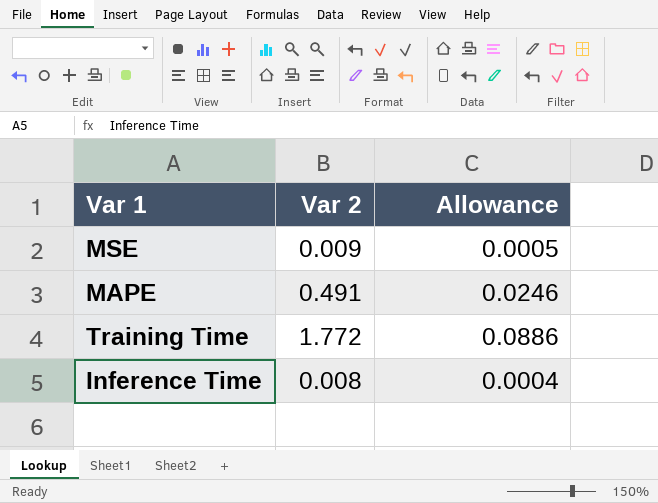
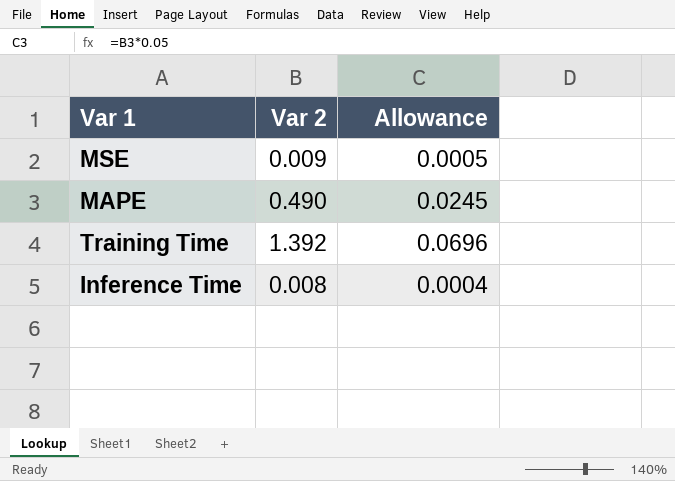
MAPE | Var 2: 0.491 -> 0.490
MAPE | Allowance: 0.0246 -> 0.0245
Training Time | Var 2: 1.772 -> 1.392
Training Time | Allowance: 0.0886 -> 0.0696

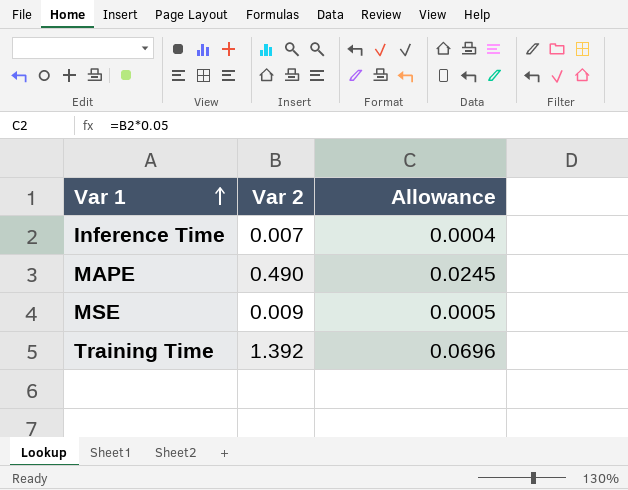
row order: none -> Var 1 ascending
Inference Time | Var 2: 0.008 -> 0.007

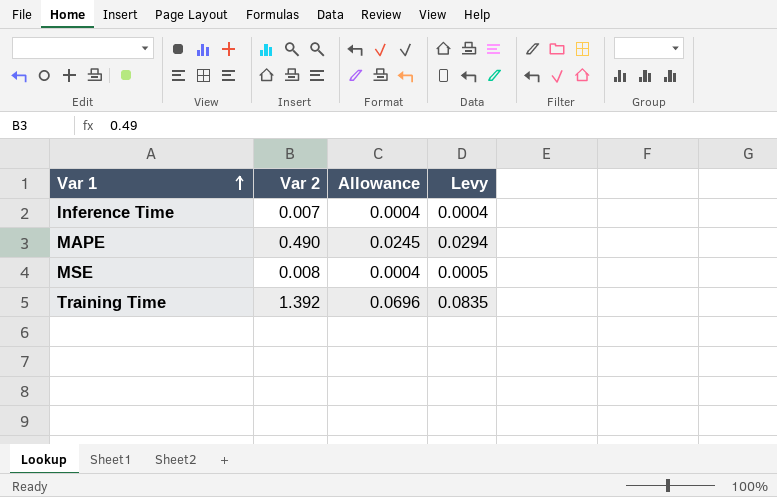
column Levy | formula: none -> [Var 2] * 0.06
MSE | Var 2: 0.009 -> 0.008
MSE | Allowance: 0.0005 -> 0.0004

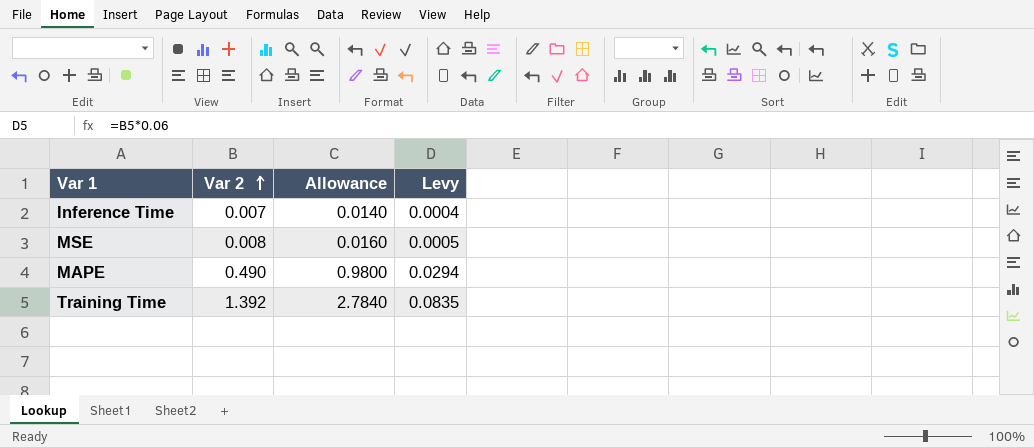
row order: Var 1 ascending -> Var 2 ascending
column Allowance | formula: [Var 2] * 0.05 -> [Var 2] * 2

